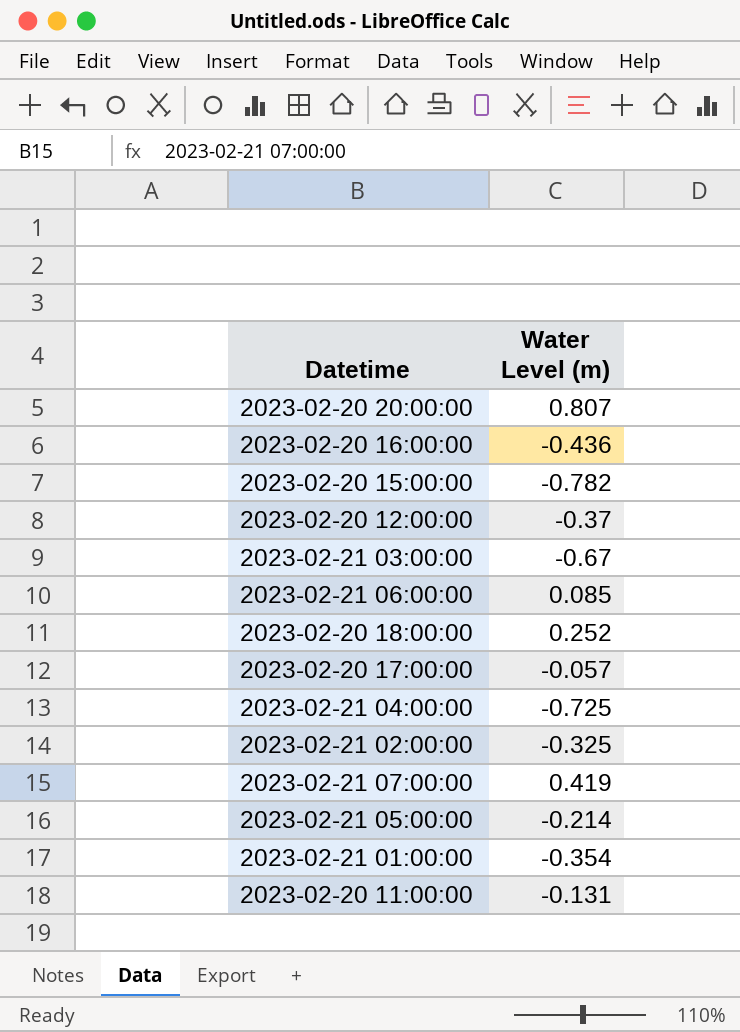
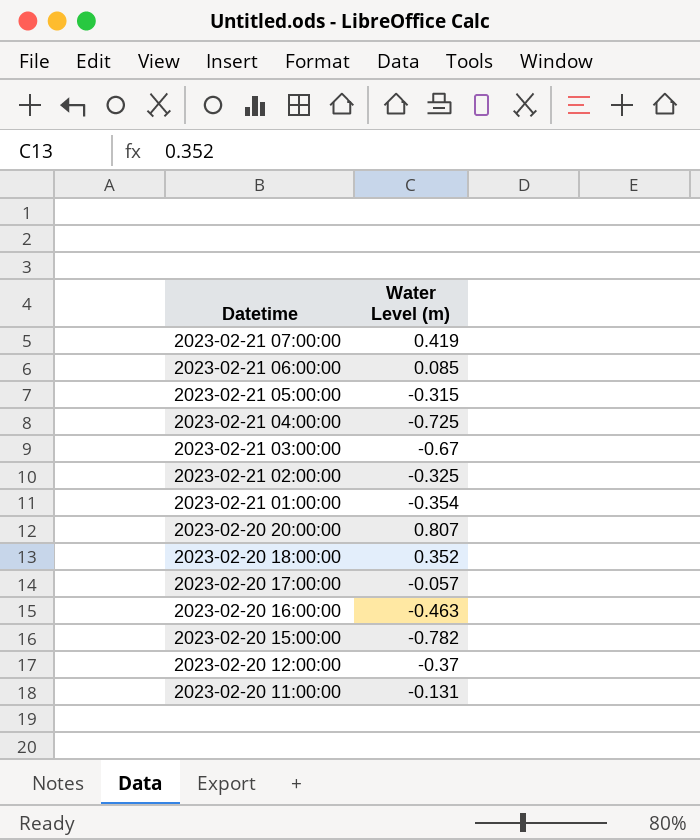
row order: none -> Datetime descending
2023-02-21 05:00:00 | Water Level (m): -0.214 -> -0.315
2023-02-20 18:00:00 | Water Level (m): 0.252 -> 0.352
2023-02-20 16:00:00 | Water Level (m): -0.436 -> -0.463

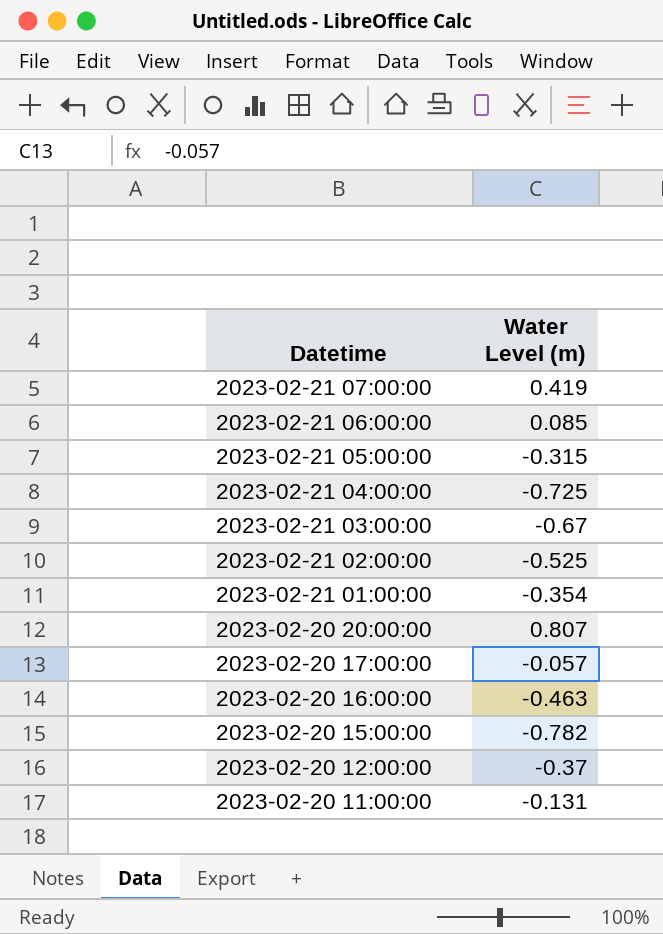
row 2023-02-20 18:00:00: 0.352 -> none
2023-02-21 02:00:00 | Water Level (m): -0.325 -> -0.525

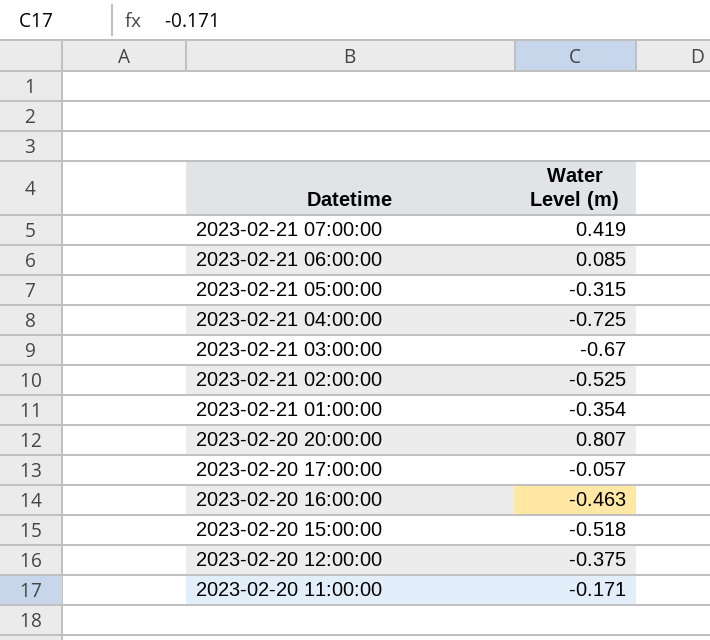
2023-02-20 15:00:00 | Water Level (m): -0.782 -> -0.518
2023-02-20 12:00:00 | Water Level (m): -0.37 -> -0.375
2023-02-20 11:00:00 | Water Level (m): -0.131 -> -0.171

